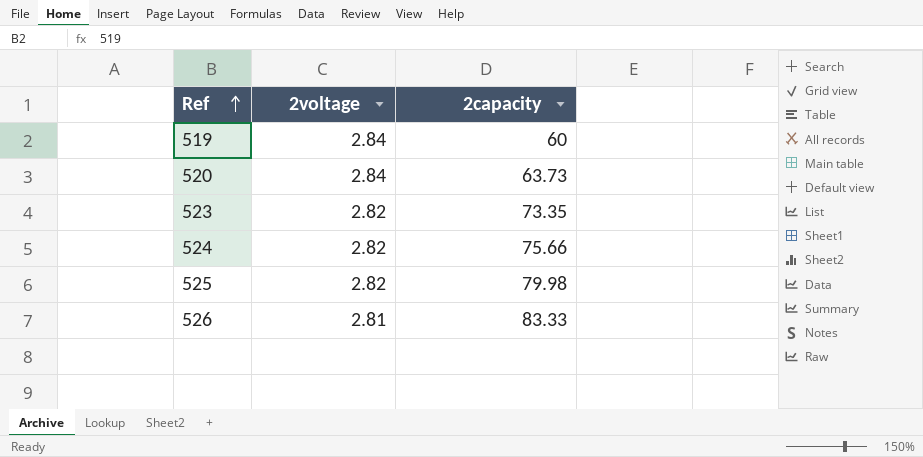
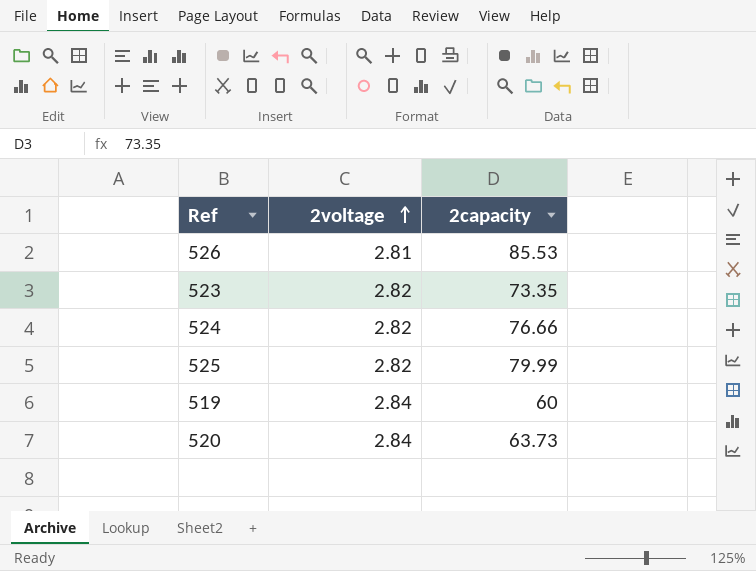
row order: Ref ascending -> 2voltage ascending
526 | 2capacity: 83.33 -> 85.53
524 | 2capacity: 75.66 -> 76.66
525 | 2capacity: 79.98 -> 79.99

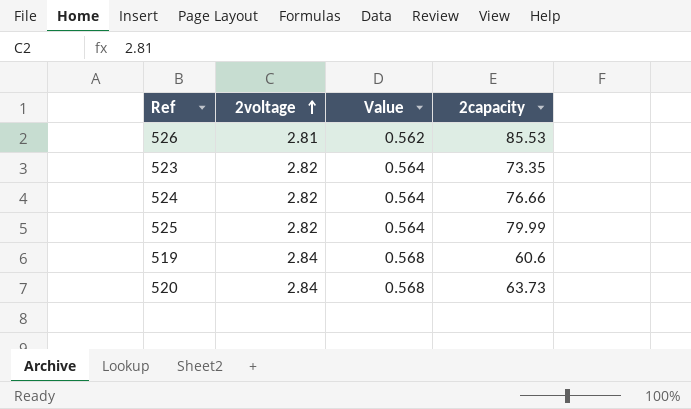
column Value | formula: none -> [2voltage] * 0.2
519 | 2capacity: 60 -> 60.6

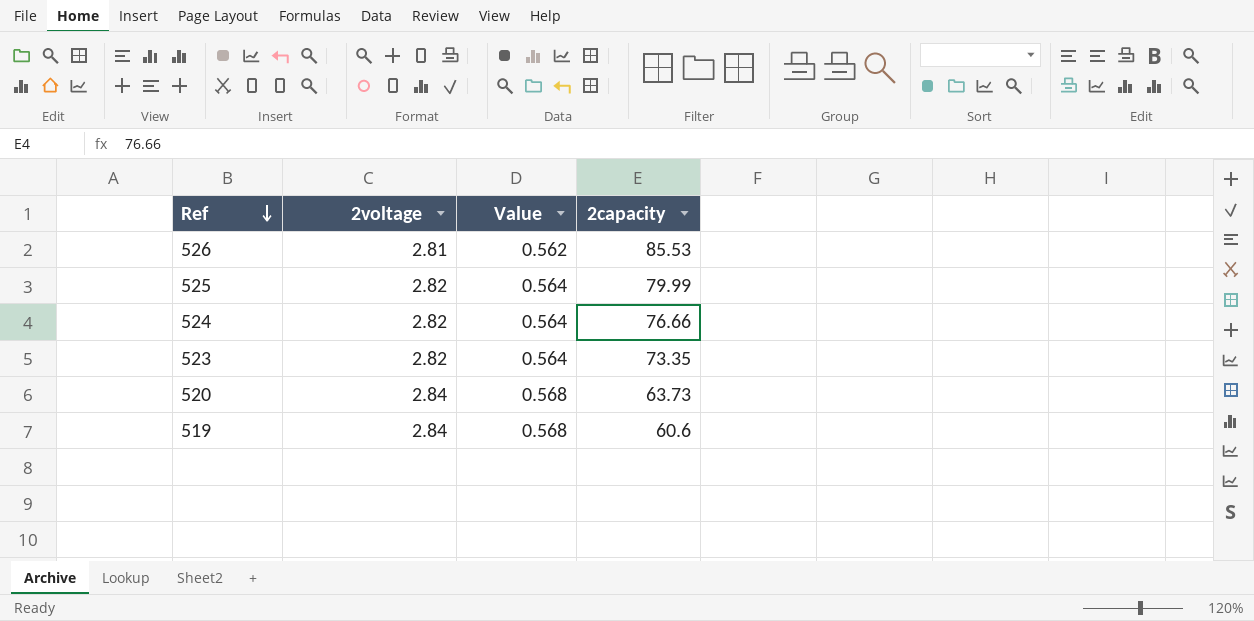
row order: 2voltage ascending -> Ref descending

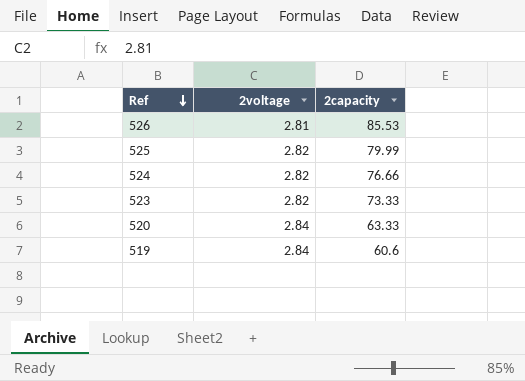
column Value | formula: [2voltage] * 0.2 -> none
523 | 2capacity: 73.35 -> 73.33
520 | 2capacity: 63.73 -> 63.33

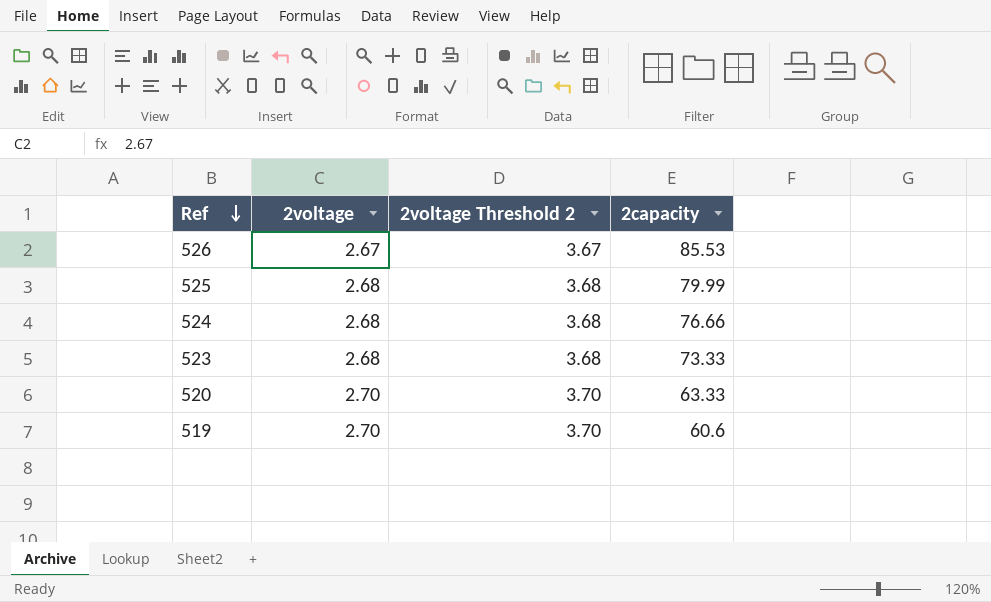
column 2voltage Threshold 2 | formula: none -> [2voltage] + 1
526 | 2voltage: 2.81 -> 2.67
525 | 2voltage: 2.82 -> 2.68
524 | 2voltage: 2.82 -> 2.68
523 | 2voltage: 2.82 -> 2.68
520 | 2voltage: 2.84 -> 2.70
519 | 2voltage: 2.84 -> 2.70

